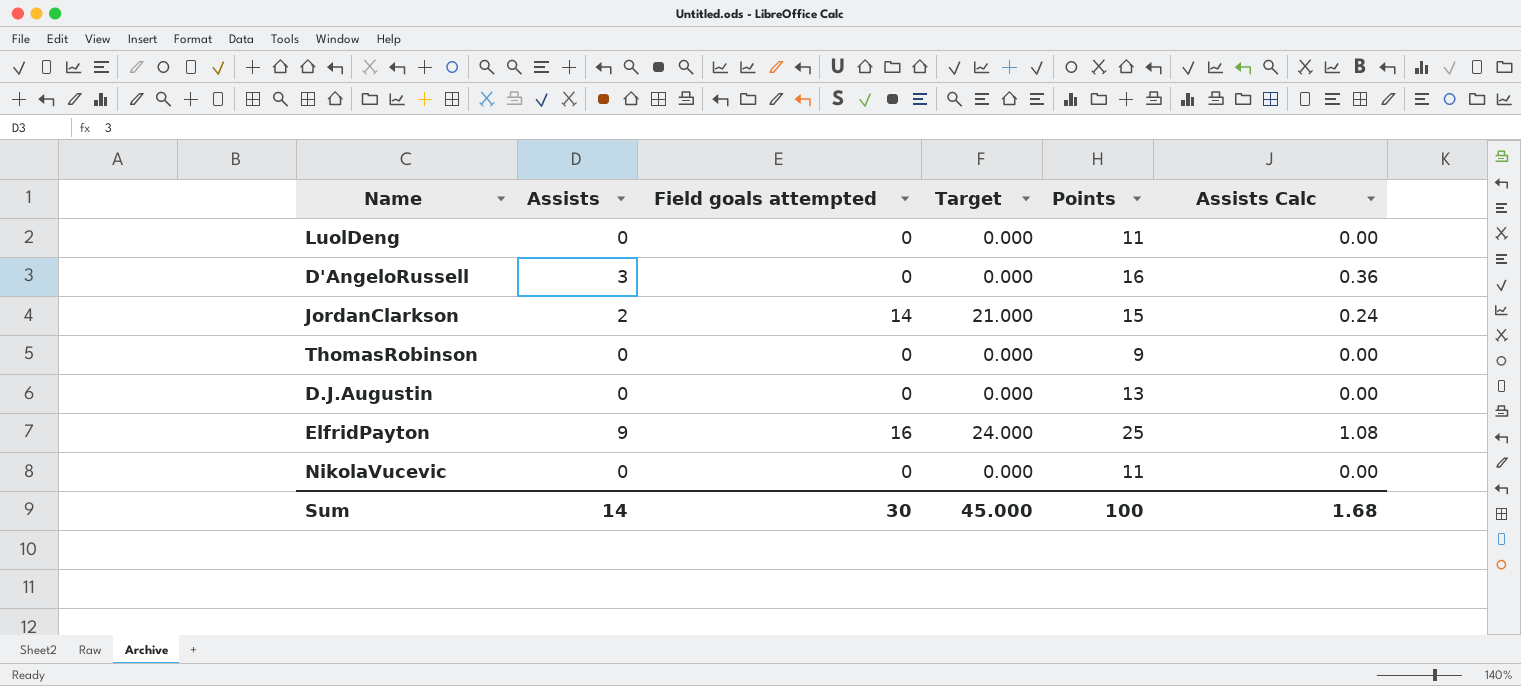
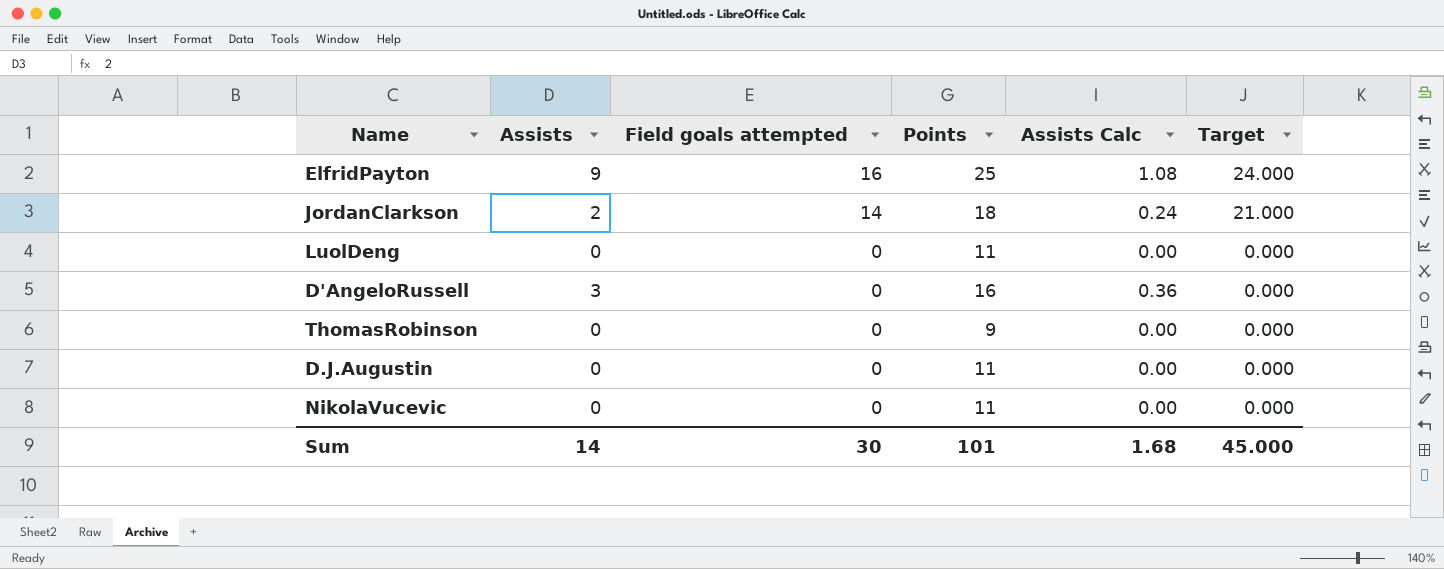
row order: none -> Field goals attempted descending
column Target | position: 4 -> 6
JordanClarkson | Points: 15 -> 18
D.J.Augustin | Points: 13 -> 11
Sum | Points: 100 -> 101

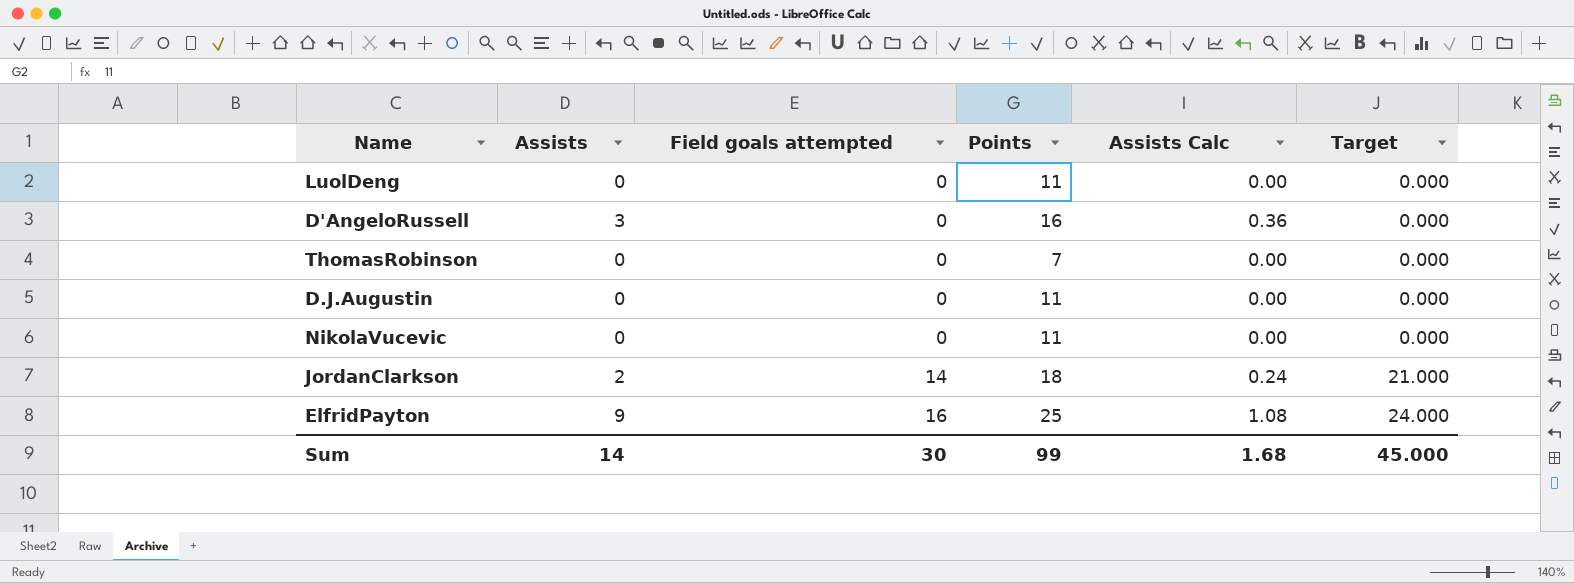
row order: Field goals attempted descending -> Field goals attempted ascending
ThomasRobinson | Points: 9 -> 7
Sum | Points: 101 -> 99

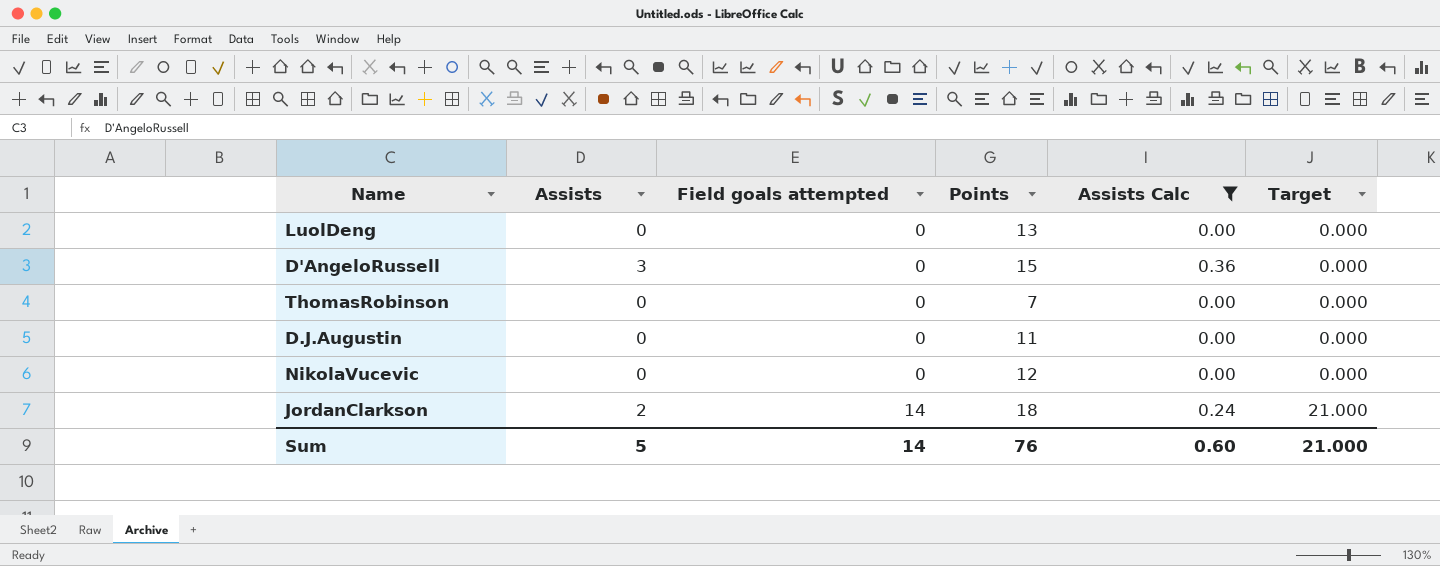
filter: none -> Assists Calc != 1.08
LuolDeng | Points: 11 -> 13
D'AngeloRussell | Points: 16 -> 15
NikolaVucevic | Points: 11 -> 12
Sum | Assists: 14 -> 5
Sum | Field goals attempted: 30 -> 14
Sum | Points: 99 -> 76
Sum | Assists Calc: 1.68 -> 0.60
Sum | Target: 45.000 -> 21.000

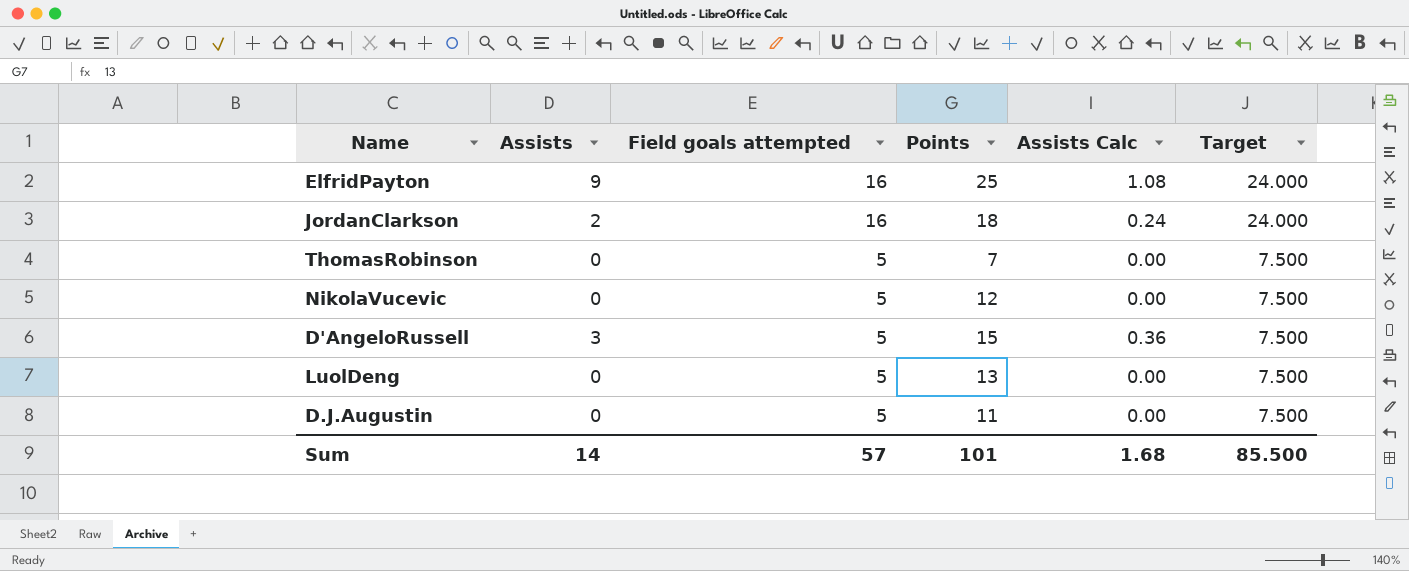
filter: Assists Calc != 1.08 -> none
row order: Field goals attempted ascending -> Field goals attempted descending
JordanClarkson | Field goals attempted: 14 -> 16
JordanClarkson | Target: 21.000 -> 24.000
ThomasRobinson | Field goals attempted: 0 -> 5
ThomasRobinson | Target: 0.000 -> 7.500
NikolaVucevic | Field goals attempted: 0 -> 5
NikolaVucevic | Target: 0.000 -> 7.500
D'AngeloRussell | Field goals attempted: 0 -> 5
D'AngeloRussell | Target: 0.000 -> 7.500
LuolDeng | Field goals attempted: 0 -> 5
LuolDeng | Target: 0.000 -> 7.500
D.J.Augustin | Field goals attempted: 0 -> 5
D.J.Augustin | Target: 0.000 -> 7.500
Sum | Assists: 5 -> 14
Sum | Field goals attempted: 14 -> 57
Sum | Points: 76 -> 101
Sum | Assists Calc: 0.60 -> 1.68
Sum | Target: 21.000 -> 85.500

